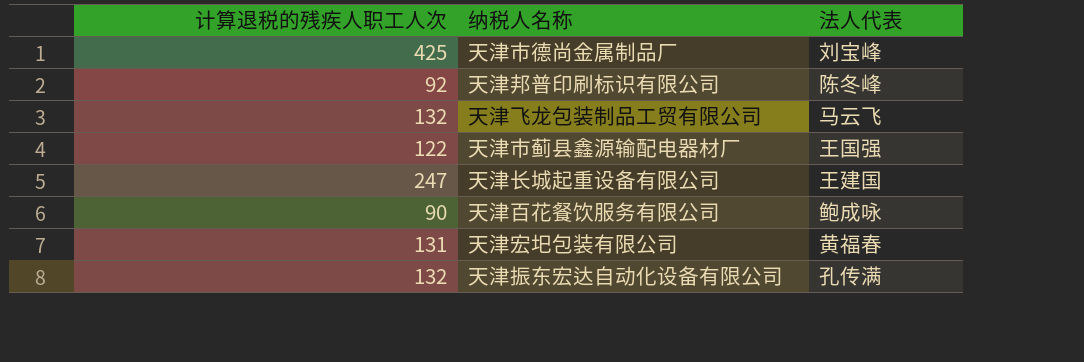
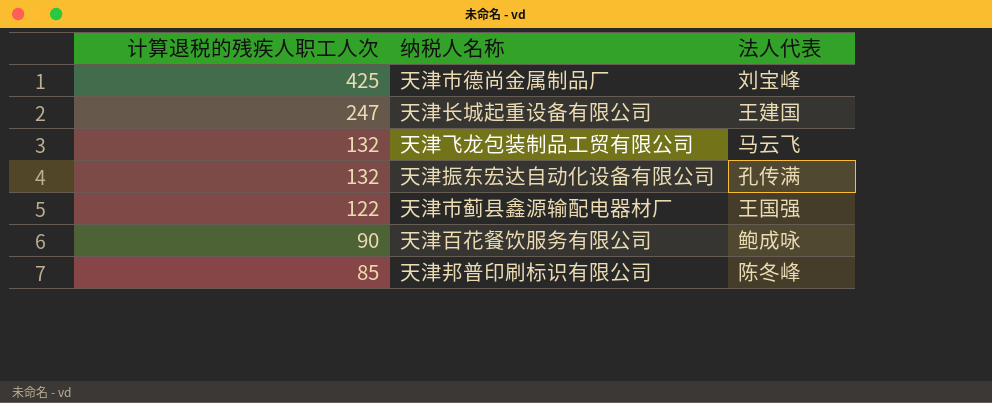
row order: none -> 计算退税的残疾人职工人次 descending
row 天津宏圯包装有限公司: 131 | 黄福春 -> none
天津邦普印刷标识有限公司 | 计算退税的残疾人职工人次: 92 -> 85

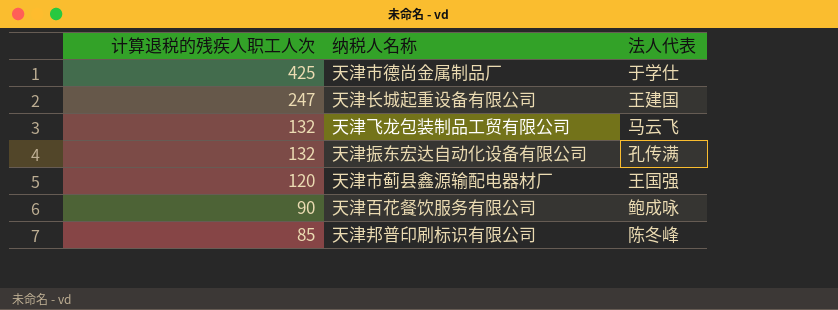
天津市德尚金属制品厂 | 法人代表: 刘宝峰 -> 于学仕
天津市蓟县鑫源输配电器材厂 | 计算退税的残疾人职工人次: 122 -> 120

